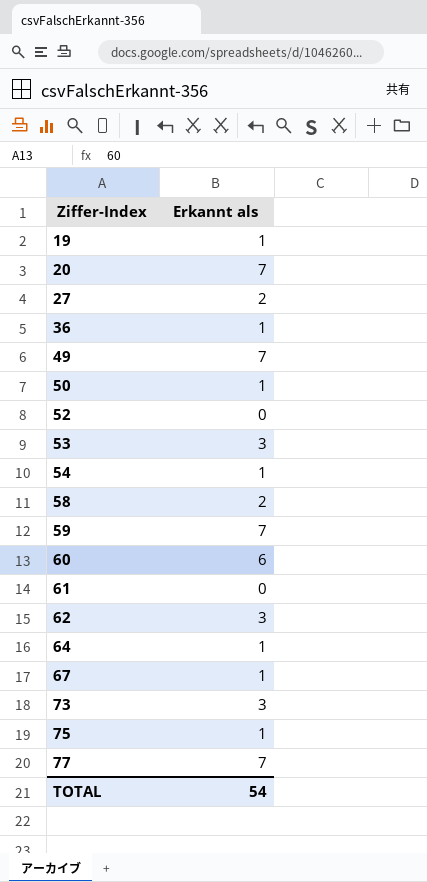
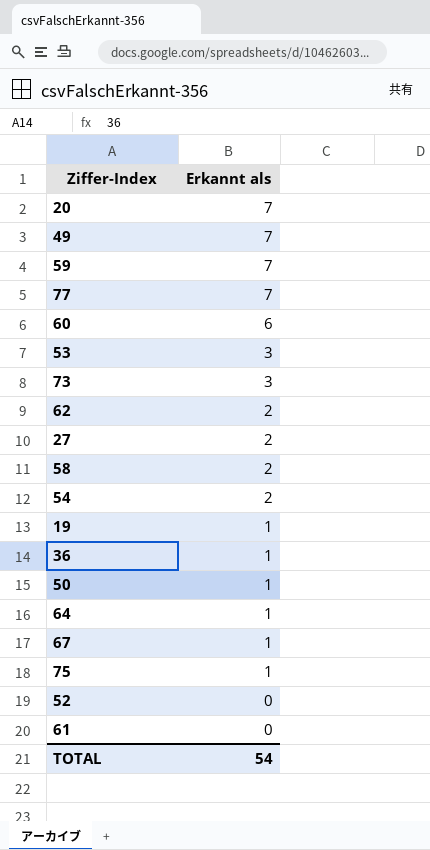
row order: Ziffer-Index ascending -> Erkannt als descending
62 | Erkannt als: 3 -> 2
54 | Erkannt als: 1 -> 2

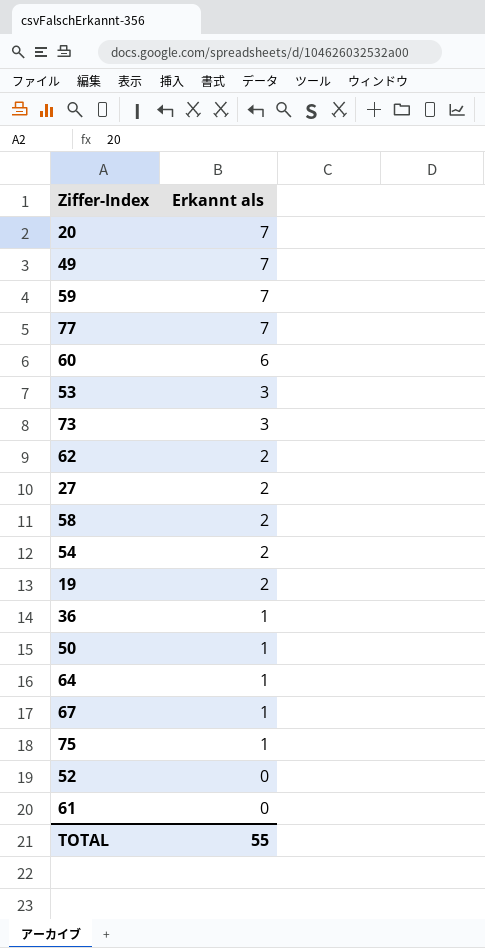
19 | Erkannt als: 1 -> 2
TOTAL | Erkannt als: 54 -> 55

